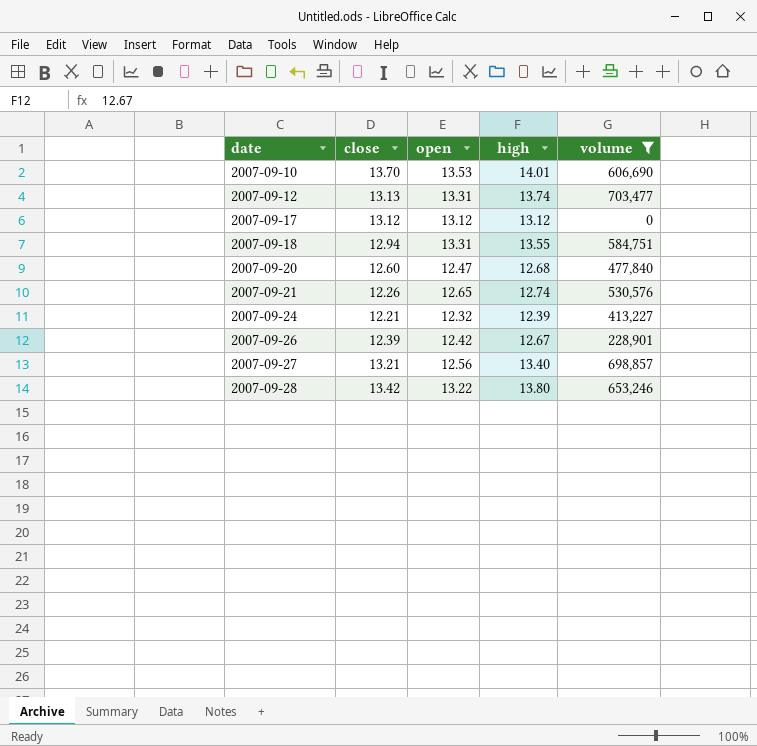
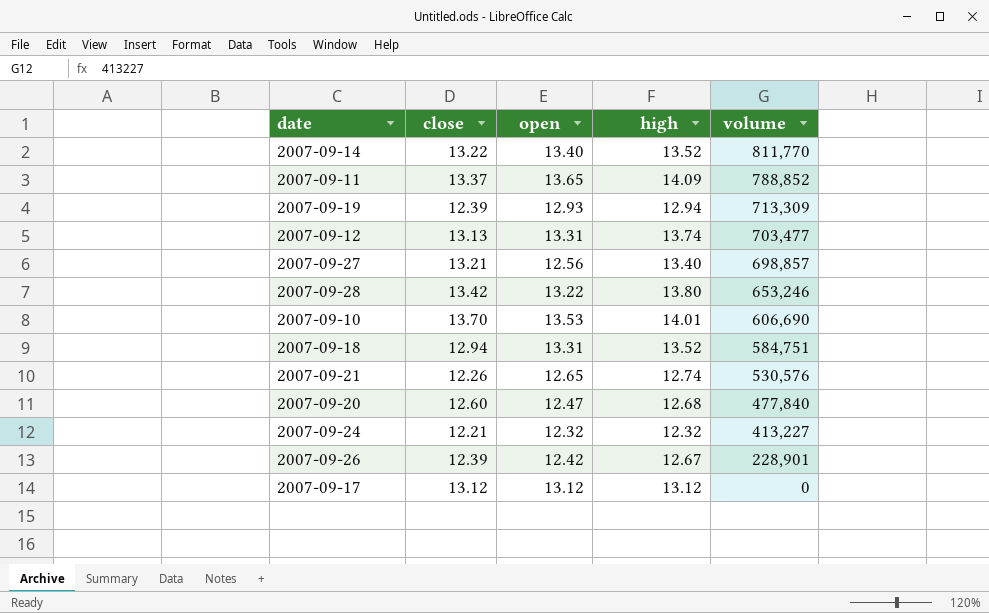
filter: volume <= 703,477 -> none
row order: date ascending -> volume descending
2007-09-18 | high: 13.55 -> 13.52
2007-09-24 | high: 12.39 -> 12.32

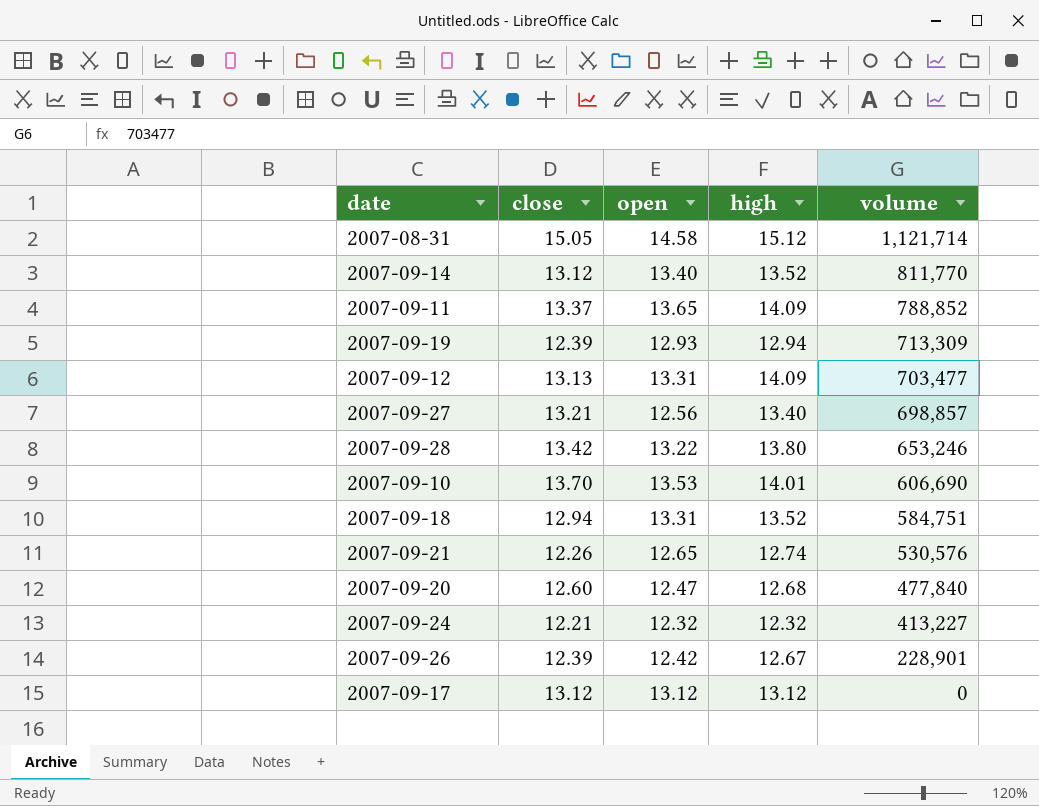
row 2007-08-31: none -> 15.05 | 14.58 | 15.12 | 1,121,714
2007-09-14 | close: 13.22 -> 13.12
2007-09-12 | high: 13.74 -> 14.09

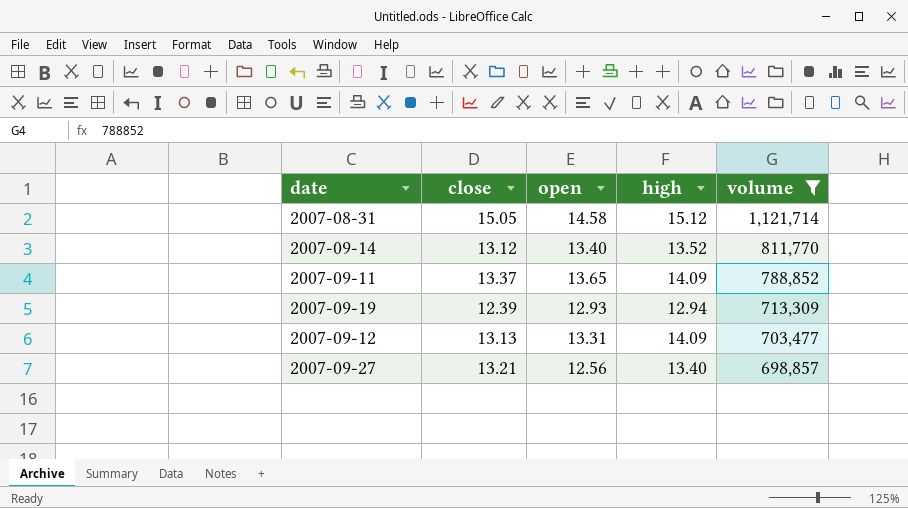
filter: none -> volume >= 698,857

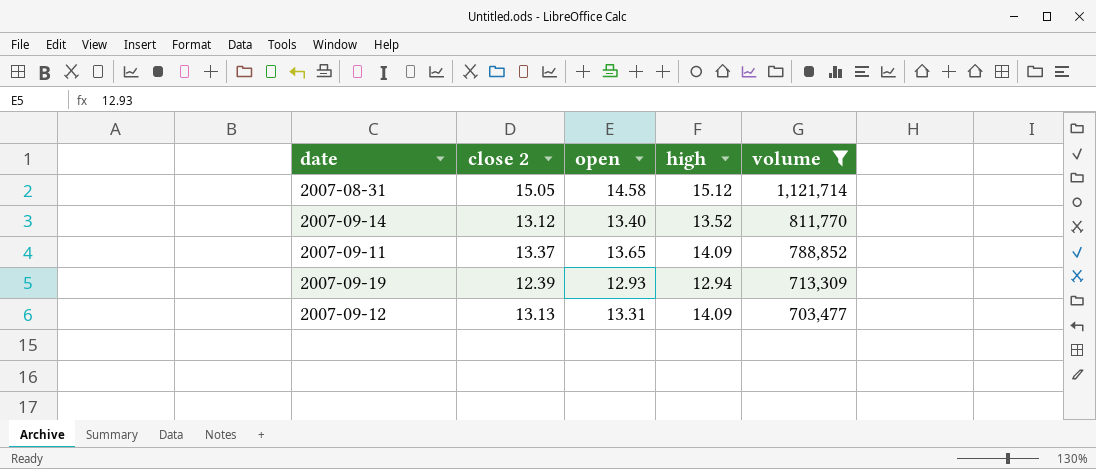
column name: close -> close 2
row 2007-09-27: 13.21 | 12.56 | 13.40 | 698,857 -> none

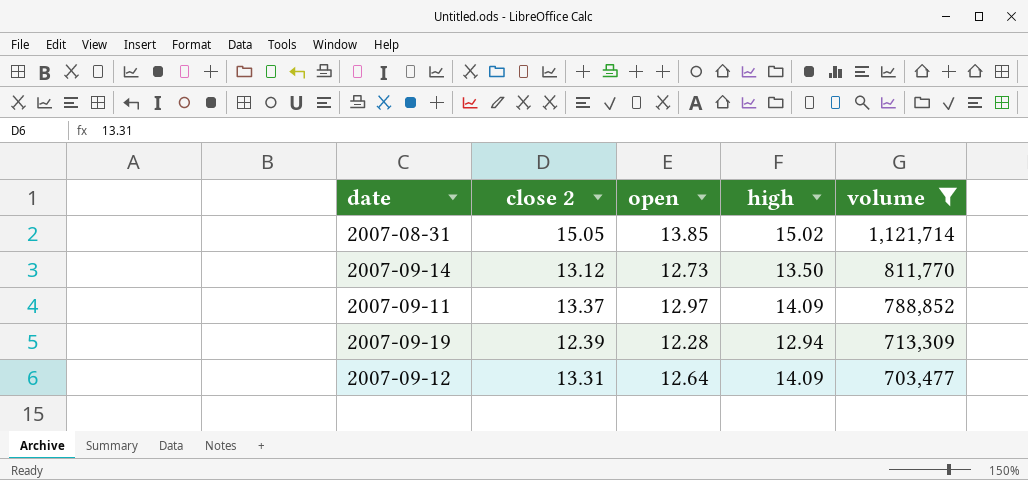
2007-08-31 | open: 14.58 -> 13.85
2007-08-31 | high: 15.12 -> 15.02
2007-09-14 | open: 13.40 -> 12.73
2007-09-14 | high: 13.52 -> 13.50
2007-09-11 | open: 13.65 -> 12.97
2007-09-19 | open: 12.93 -> 12.28
2007-09-12 | close 2: 13.13 -> 13.31
2007-09-12 | open: 13.31 -> 12.64

